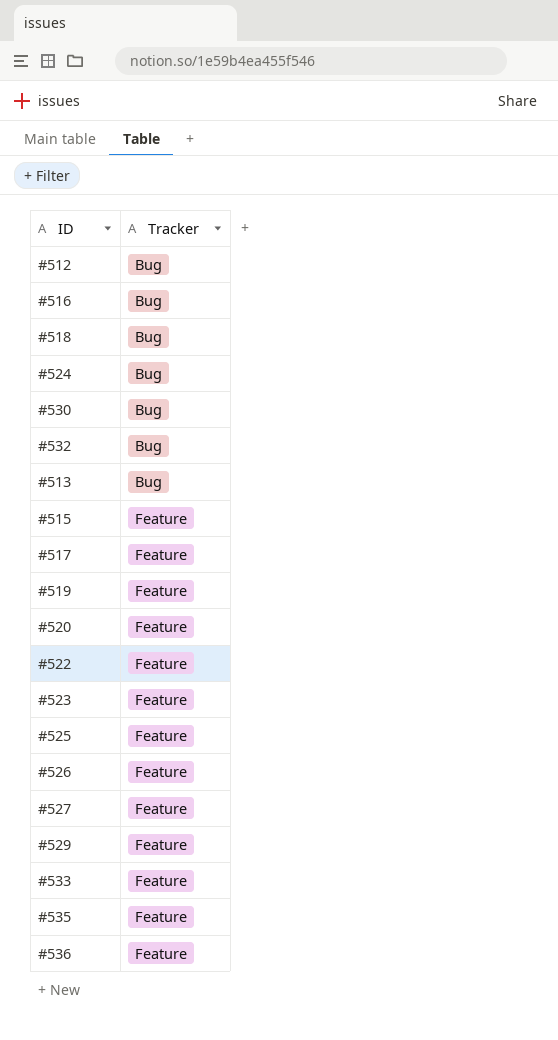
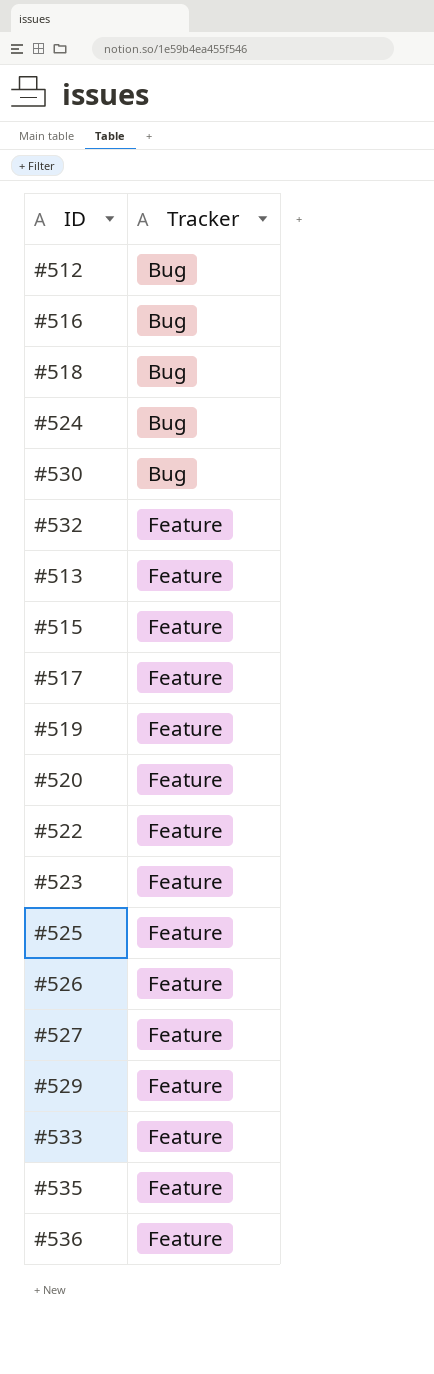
#532 | Tracker: Bug -> Feature
#513 | Tracker: Bug -> Feature

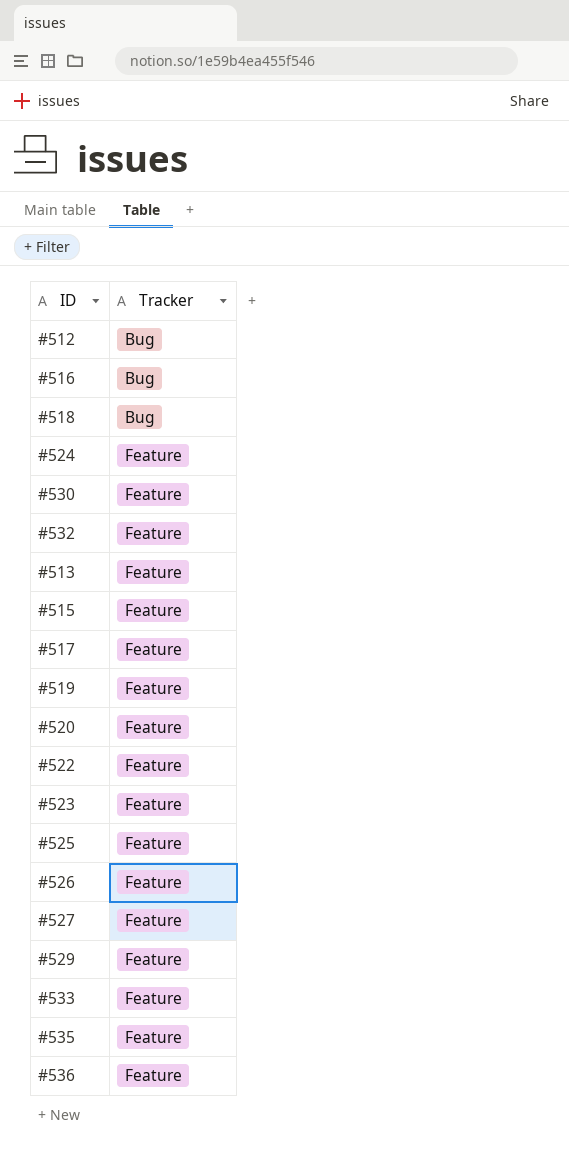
#524 | Tracker: Bug -> Feature
#530 | Tracker: Bug -> Feature

